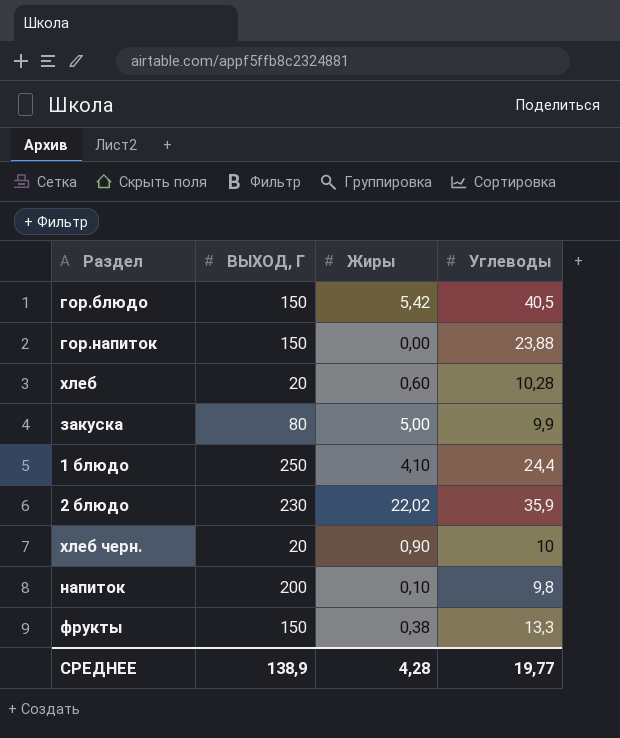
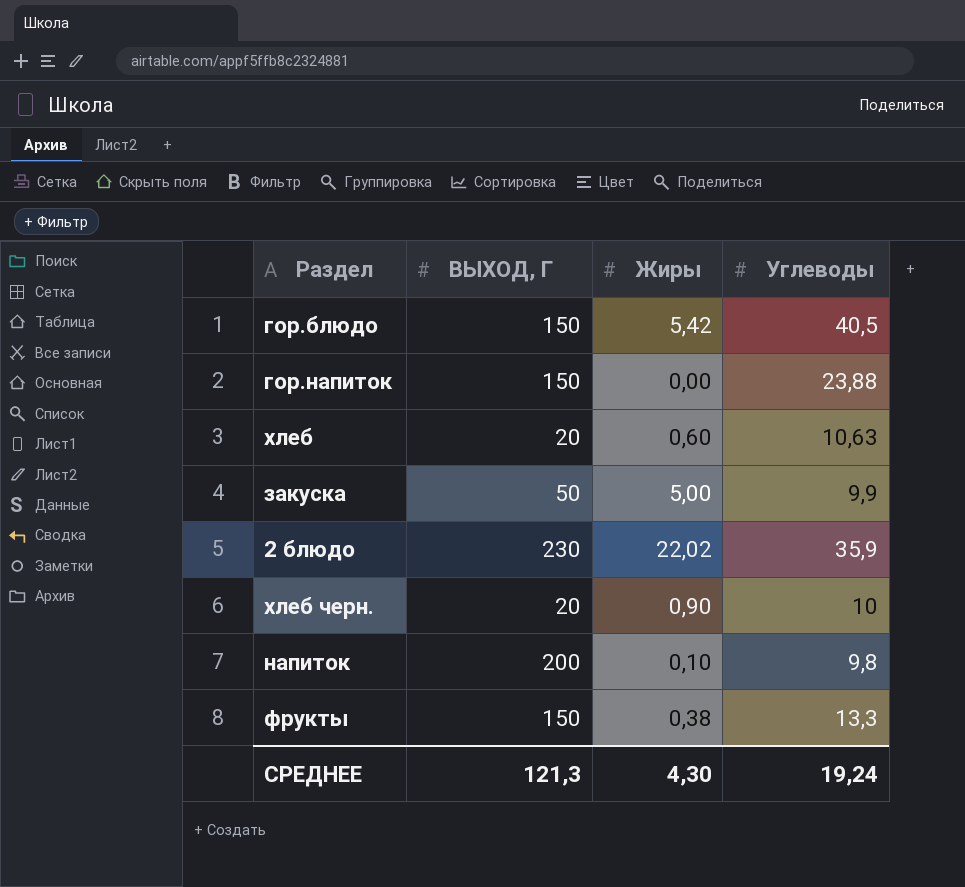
row 1 блюдо: 250 | 4,10 | 24,4 -> none
хлеб | Углеводы: 10,28 -> 10,63
закуска | ВЫХОД, Г: 80 -> 50
СРЕДНЕЕ | ВЫХОД, Г: 138,9 -> 121,3
СРЕДНЕЕ | Жиры: 4,28 -> 4,30
СРЕДНЕЕ | Углеводы: 19,77 -> 19,24

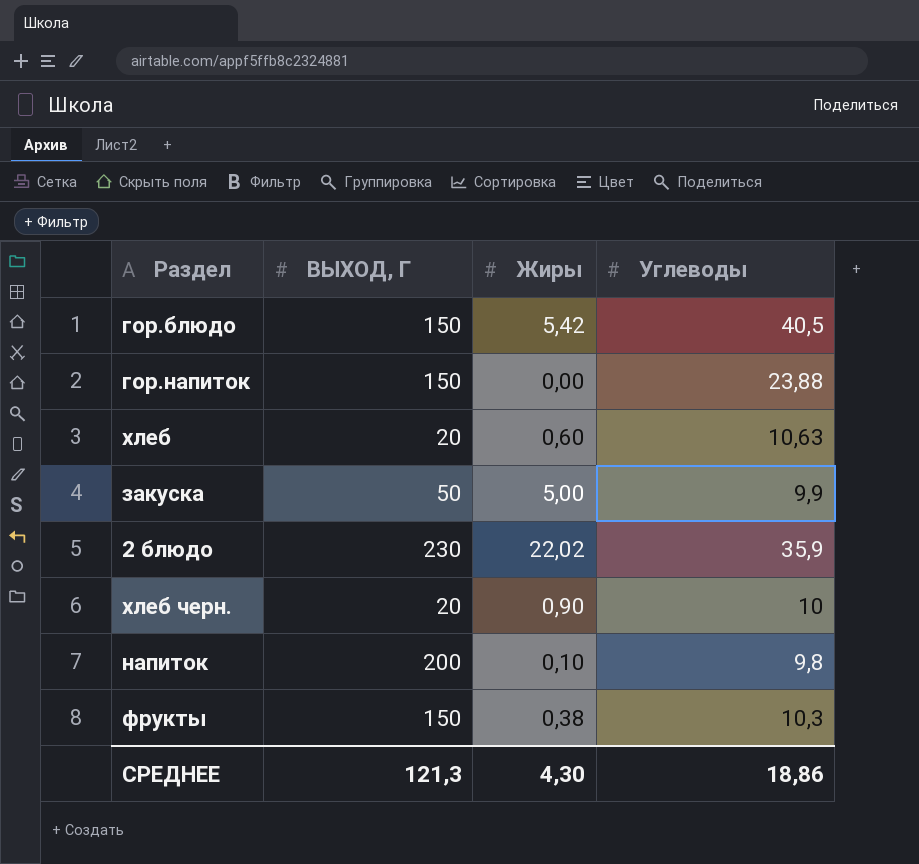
фрукты | Углеводы: 13,3 -> 10,3
СРЕДНЕЕ | Углеводы: 19,24 -> 18,86

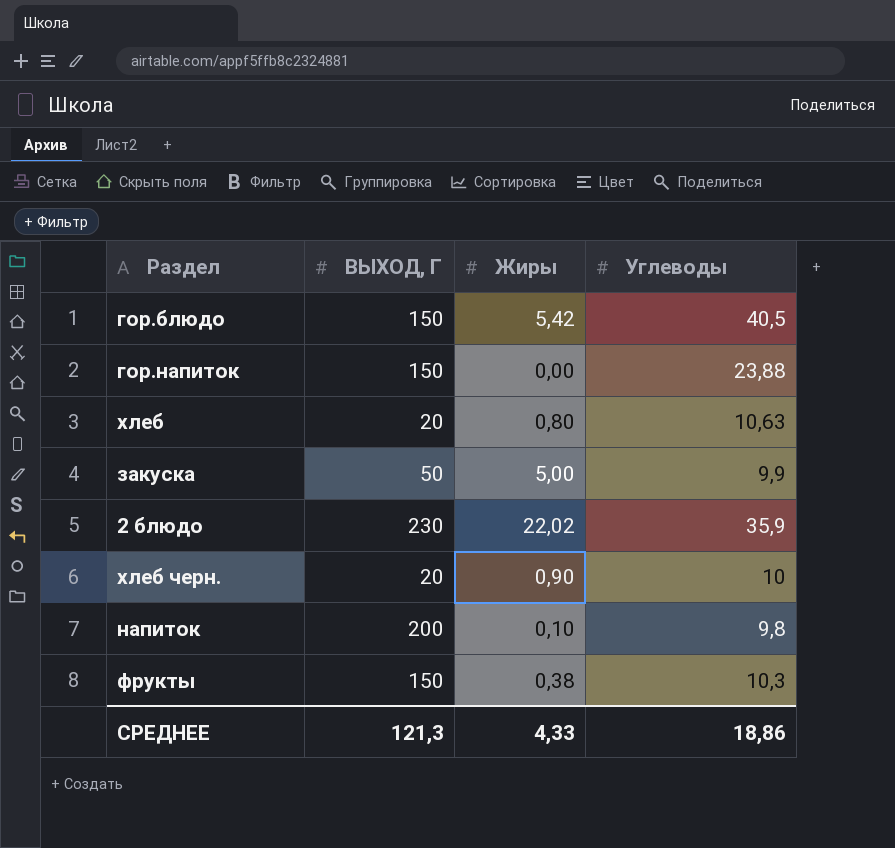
хлеб | Жиры: 0,60 -> 0,80
СРЕДНЕЕ | Жиры: 4,30 -> 4,33

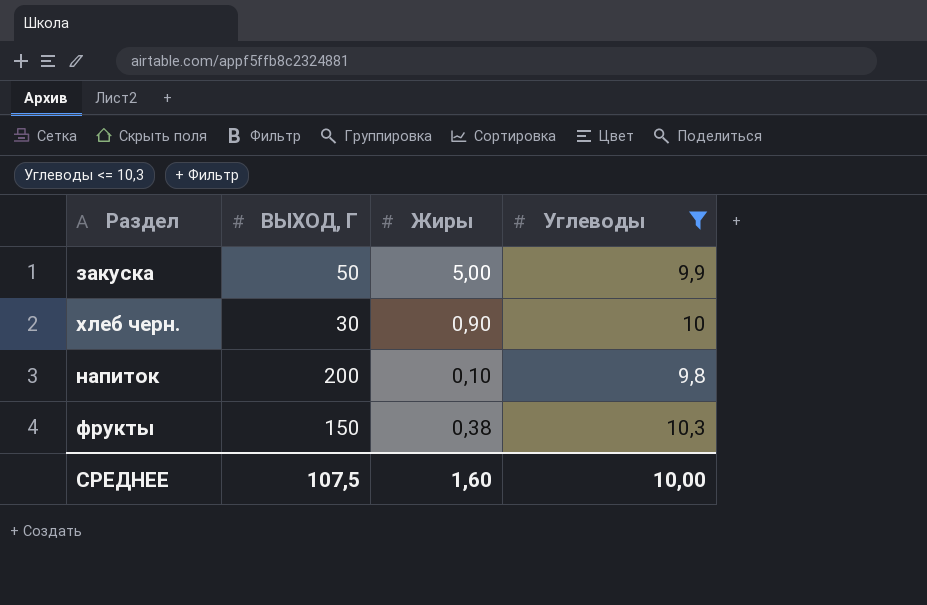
filter: none -> Углеводы <= 10,3
хлеб черн. | ВЫХОД, Г: 20 -> 30
СРЕДНЕЕ | ВЫХОД, Г: 121,3 -> 107,5
СРЕДНЕЕ | Жиры: 4,33 -> 1,60
СРЕДНЕЕ | Углеводы: 18,86 -> 10,00

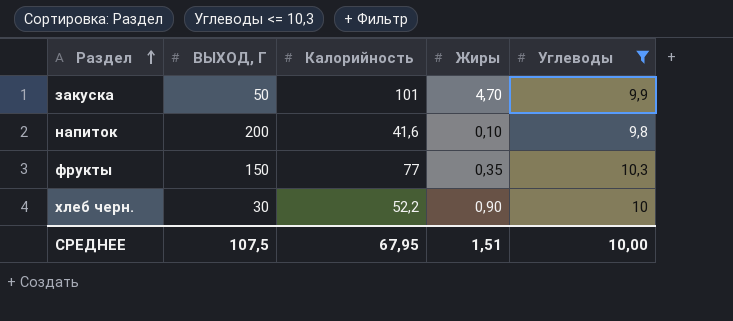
row order: none -> Раздел ascending
column Калорийность | position: none -> 3
закуска | Жиры: 5,00 -> 4,70
фрукты | Жиры: 0,38 -> 0,35
СРЕДНЕЕ | Жиры: 1,60 -> 1,51

